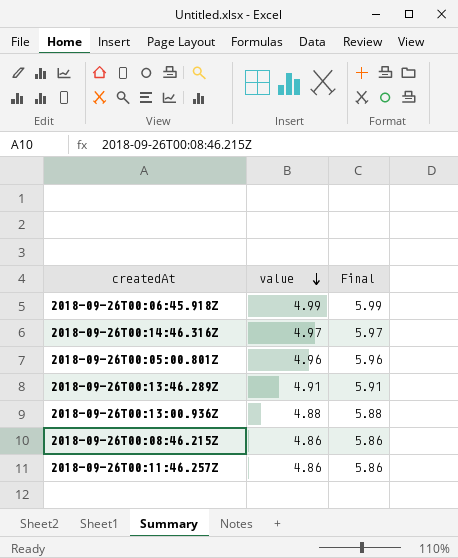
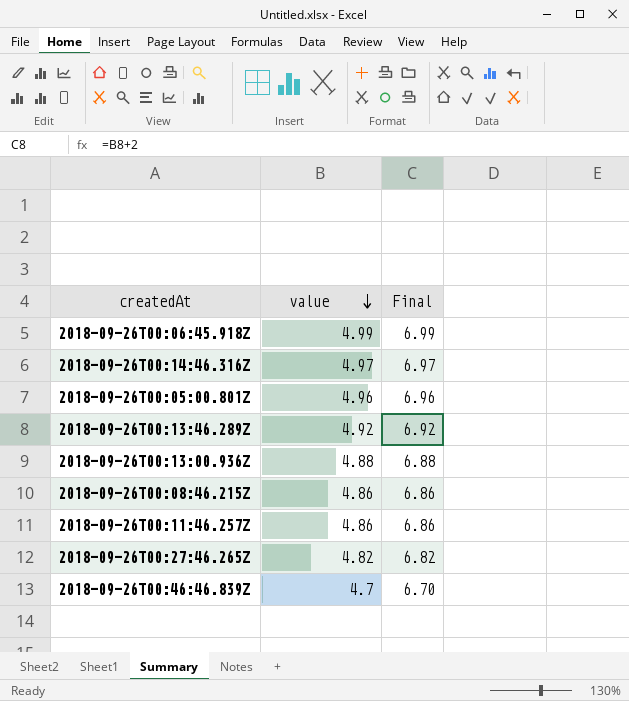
column Final | formula: [value] + 1 -> [value] + 2
2018-09-26T00:13:46.289Z | value: 4.91 -> 4.92
row 2018-09-26T00:27:46.265Z: none -> 4.82 | 6.82
row 2018-09-26T00:46:46.839Z: none -> 4.7 | 6.70

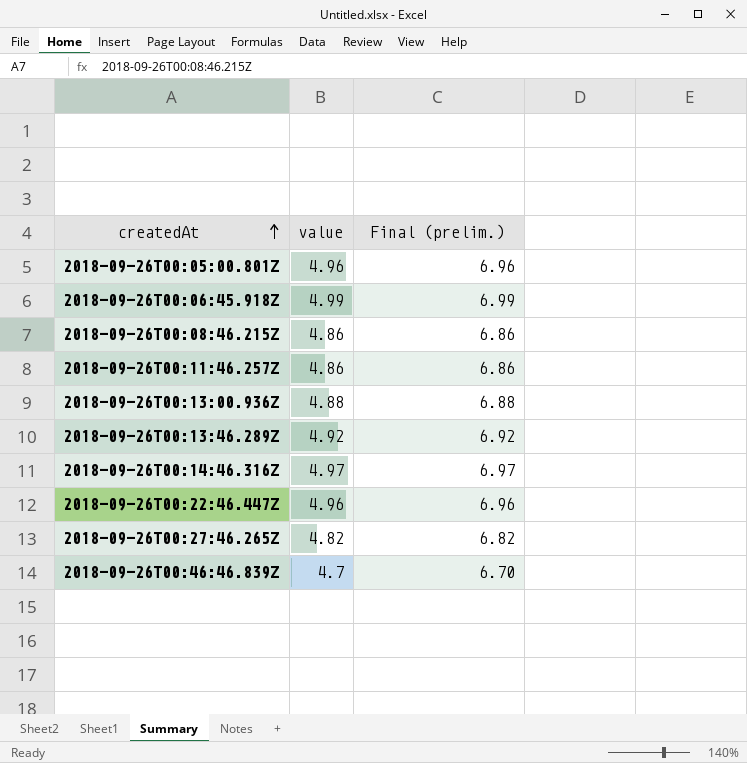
row order: value descending -> createdAt ascending
column name: Final -> Final (prelim.)
row 2018-09-26T00:22:46.447Z: none -> 4.96 | 6.96

